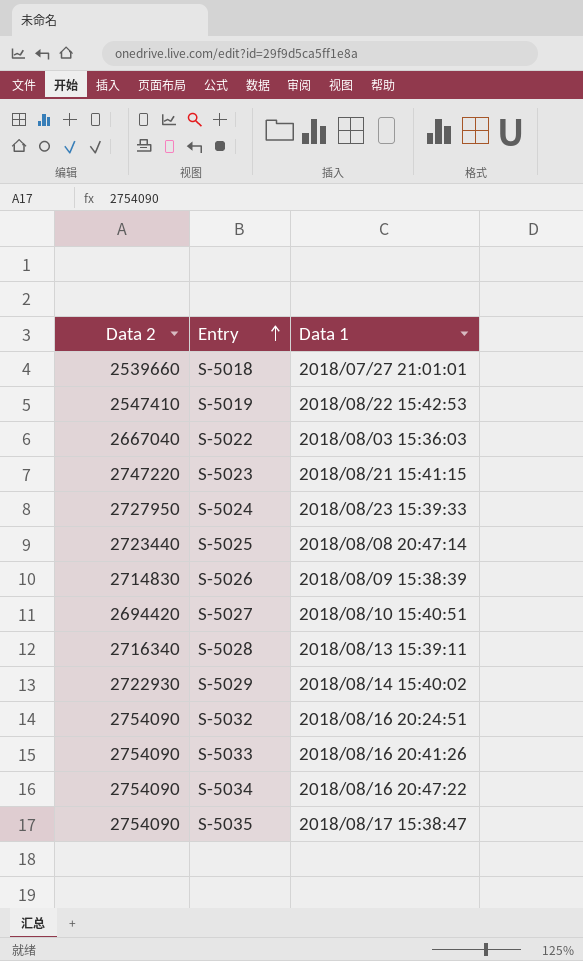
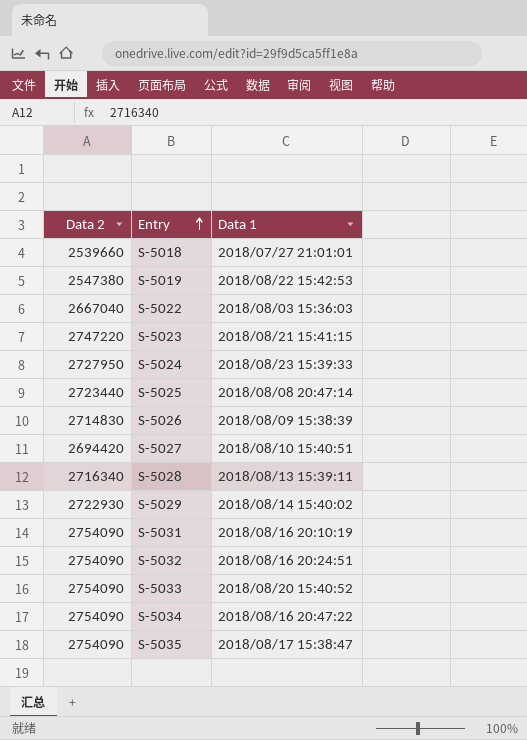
S-5019 | Data 2: 2547410 -> 2547380
row S-5031: none -> 2754090 | 2018/08/16 20:10:19
S-5033 | Data 1: 2018/08/16 20:41:26 -> 2018/08/20 15:40:52

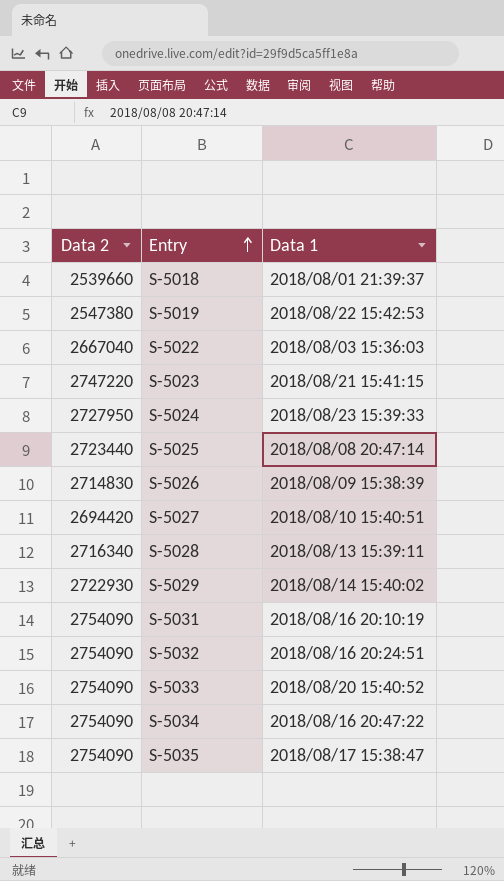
S-5018 | Data 1: 2018/07/27 21:01:01 -> 2018/08/01 21:39:37

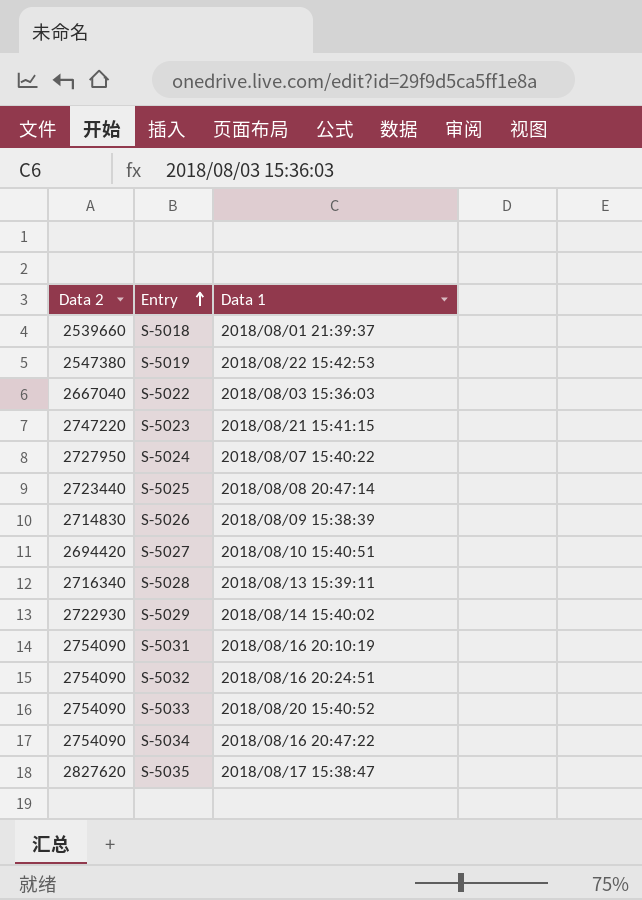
S-5024 | Data 1: 2018/08/23 15:39:33 -> 2018/08/07 15:40:22
S-5035 | Data 2: 2754090 -> 2827620

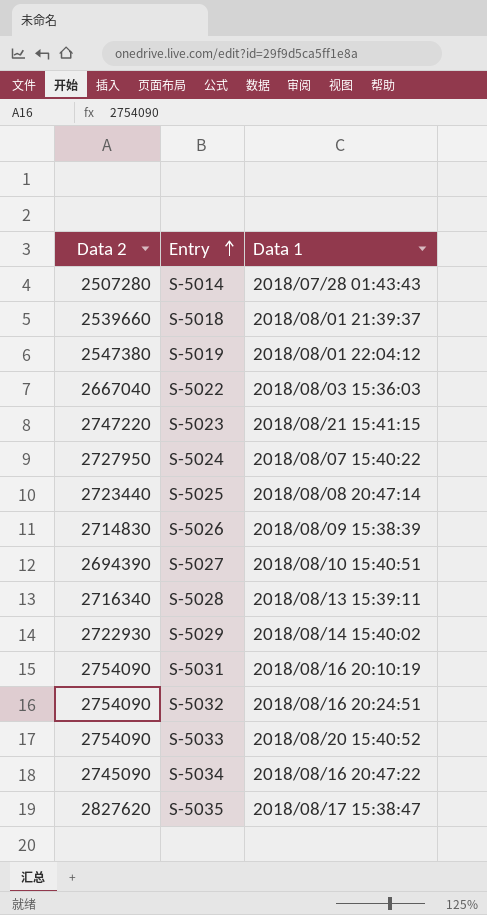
row S-5014: none -> 2507280 | 2018/07/28 01:43:43
S-5019 | Data 1: 2018/08/22 15:42:53 -> 2018/08/01 22:04:12
S-5027 | Data 2: 2694420 -> 2694390
S-5034 | Data 2: 2754090 -> 2745090

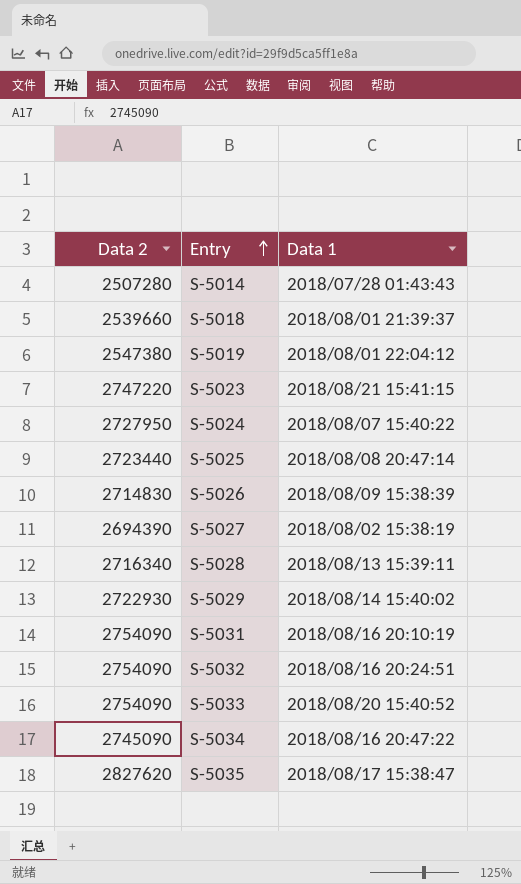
row S-5022: 2667040 | 2018/08/03 15:36:03 -> none
S-5027 | Data 1: 2018/08/10 15:40:51 -> 2018/08/02 15:38:19

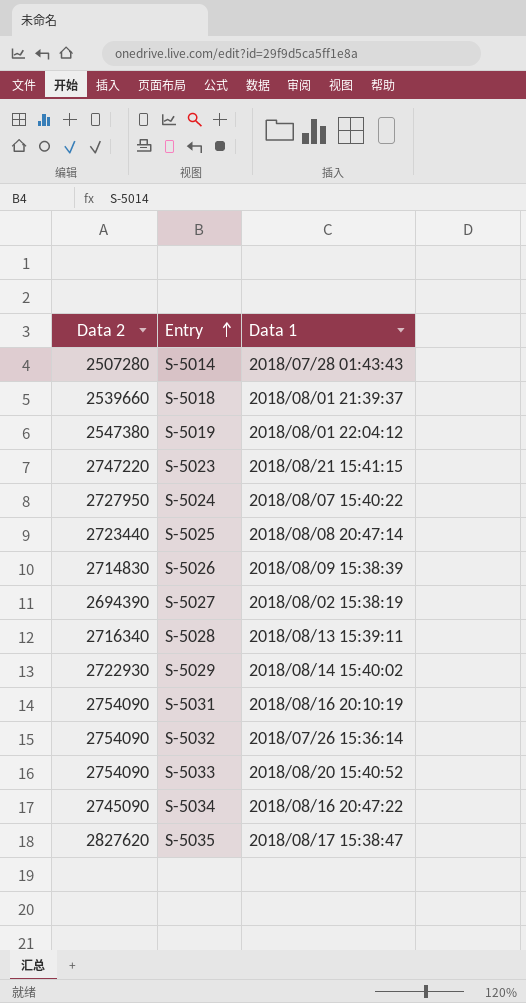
S-5032 | Data 1: 2018/08/16 20:24:51 -> 2018/07/26 15:36:14

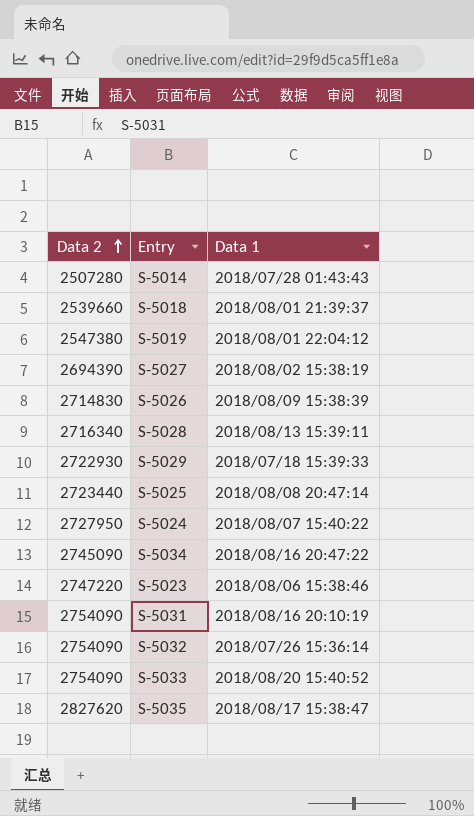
row order: Entry ascending -> Data 2 ascending
S-5029 | Data 1: 2018/08/14 15:40:02 -> 2018/07/18 15:39:33
S-5023 | Data 1: 2018/08/21 15:41:15 -> 2018/08/06 15:38:46

